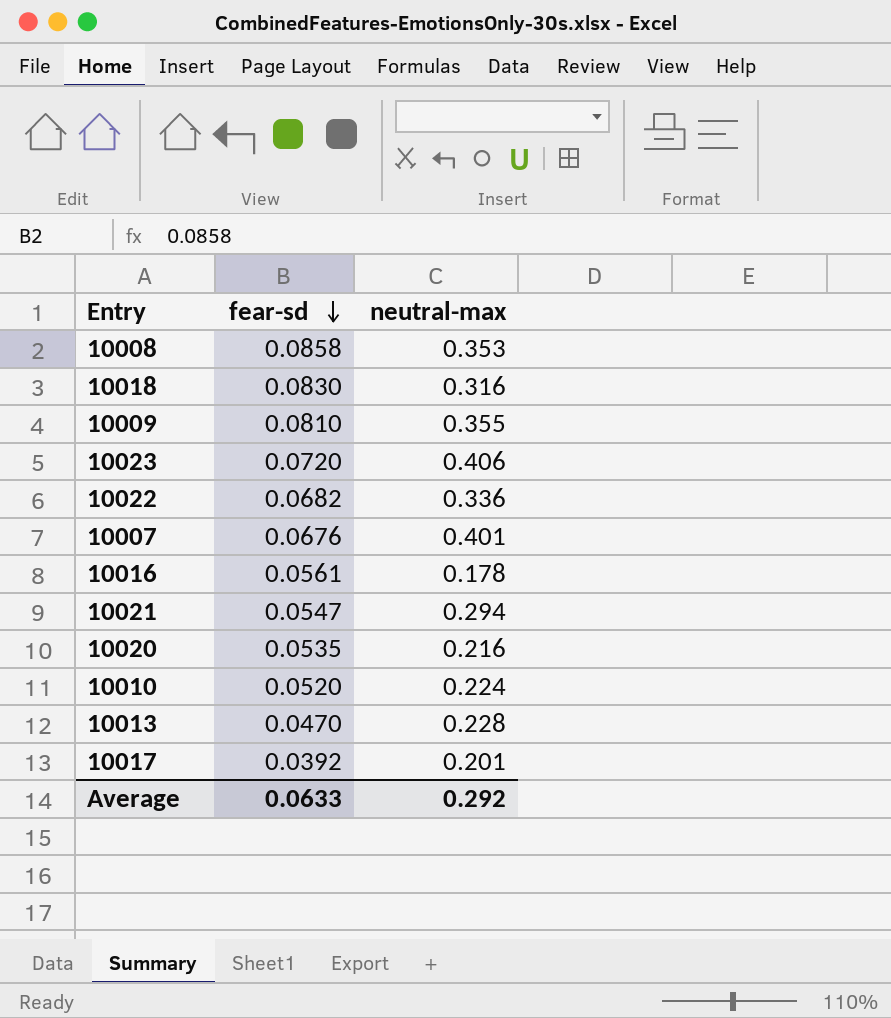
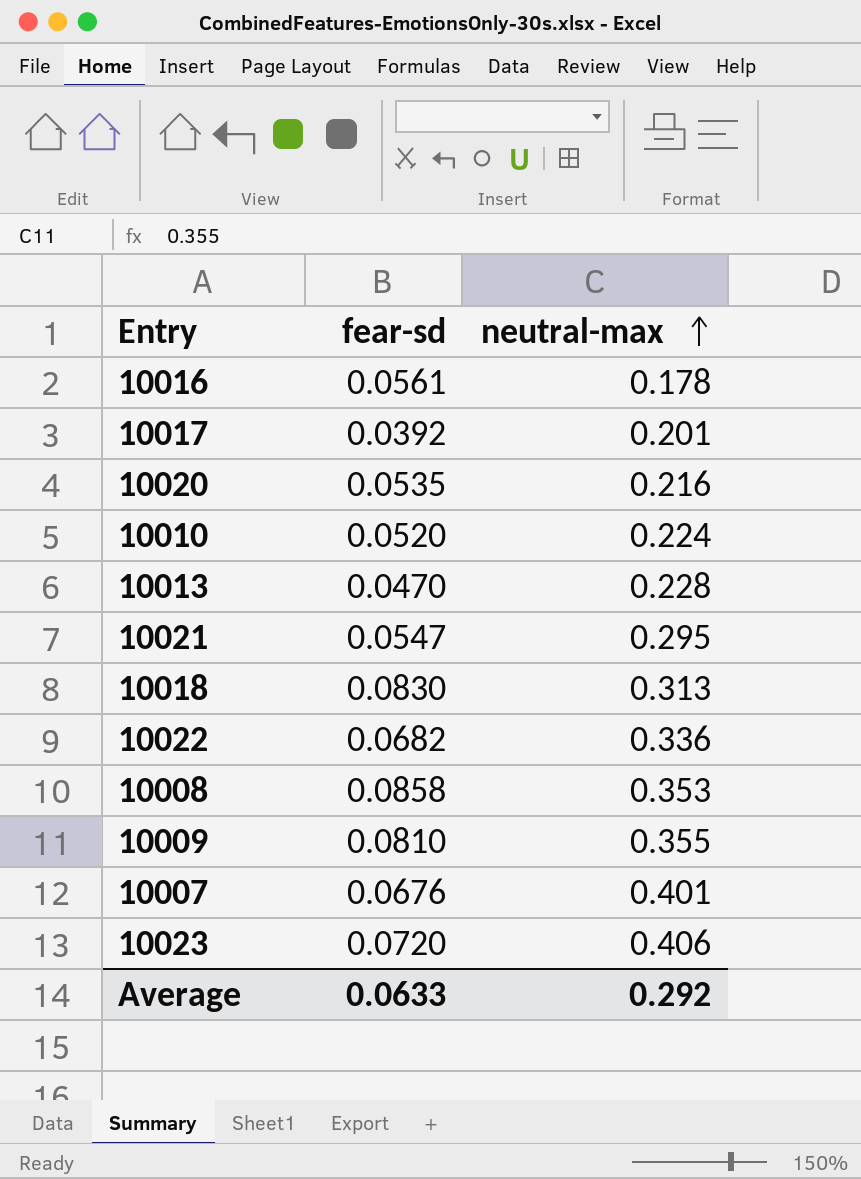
row order: fear-sd descending -> neutral-max ascending
10021 | neutral-max: 0.294 -> 0.295
10018 | neutral-max: 0.316 -> 0.313

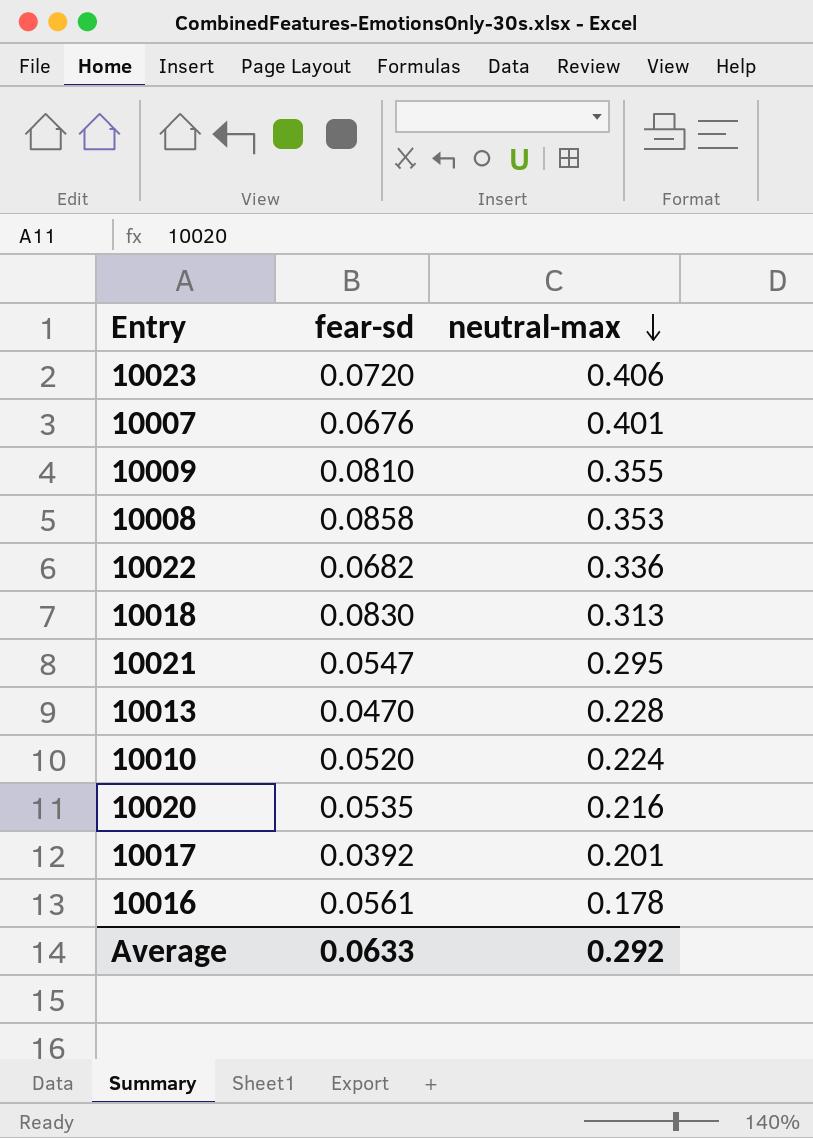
row order: neutral-max ascending -> neutral-max descending

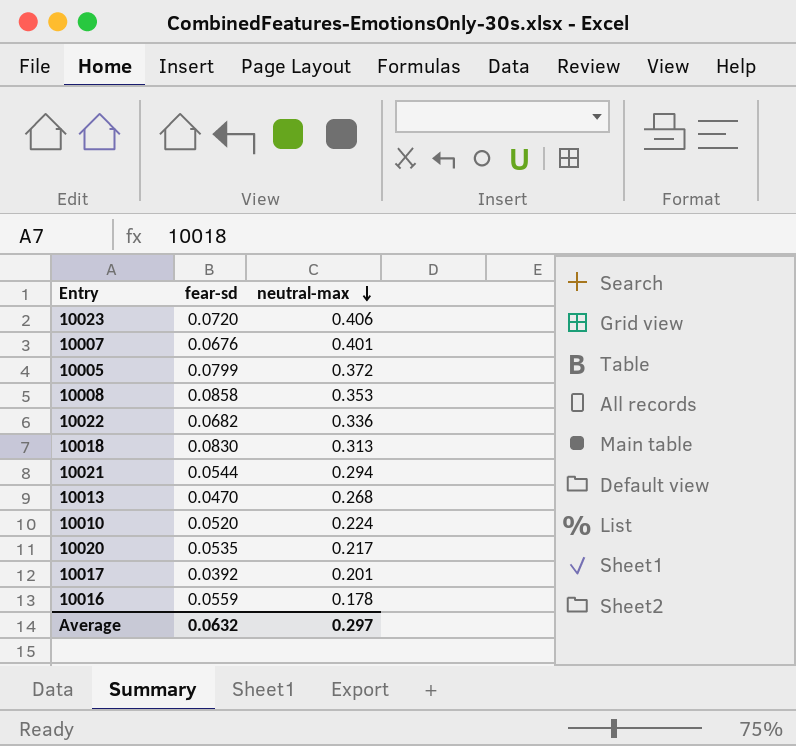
row 10009: 0.0810 | 0.355 -> none
row 10005: none -> 0.0799 | 0.372
10021 | fear-sd: 0.0547 -> 0.0544
10021 | neutral-max: 0.295 -> 0.294
10013 | neutral-max: 0.228 -> 0.268
10020 | neutral-max: 0.216 -> 0.217
10016 | fear-sd: 0.0561 -> 0.0559
Average | fear-sd: 0.0633 -> 0.0632
Average | neutral-max: 0.292 -> 0.297

